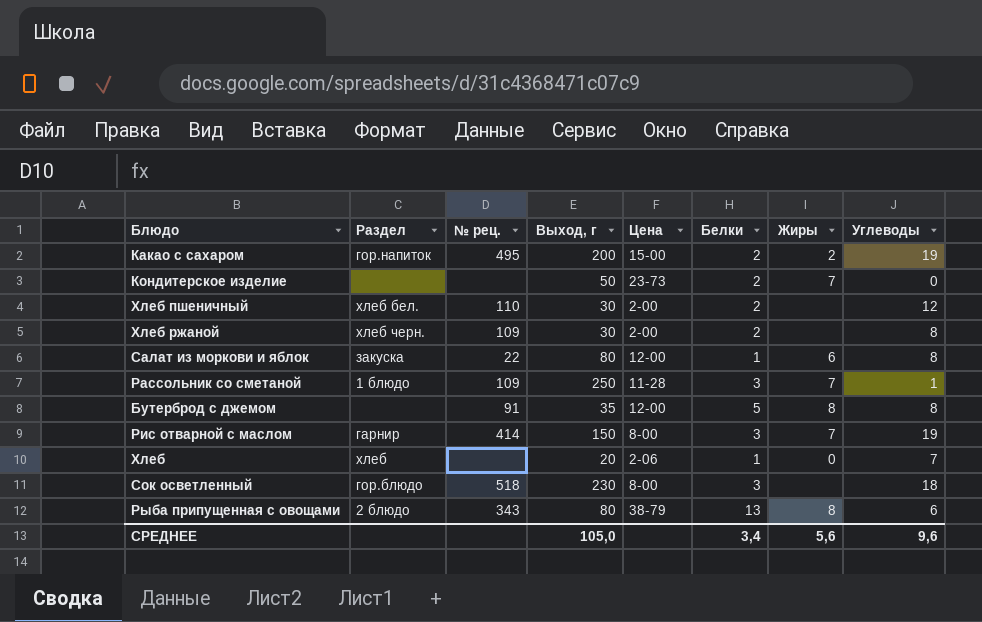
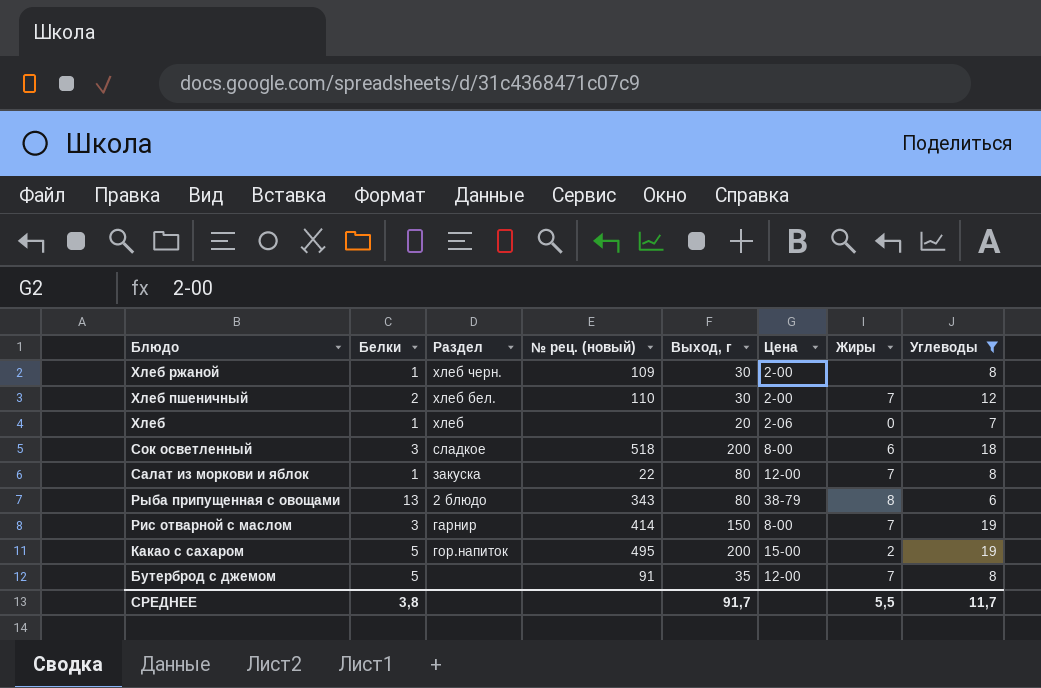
filter: none -> Углеводы >= 6
row order: none -> Блюдо descending
column Белки | position: 6 -> 2
column name: № рец. -> № рец. (новый)
Хлеб ржаной | Белки: 2 -> 1
Хлеб пшеничный | Жиры: none -> 7
Сок осветленный | Раздел: гор.блюдо -> сладкое
Сок осветленный | Выход, г: 230 -> 200
Сок осветленный | Жиры: none -> 6
Салат из моркови и яблок | Жиры: 6 -> 7
Какао с сахаром | Белки: 2 -> 5
Бутерброд с джемом | Жиры: 8 -> 7
СРЕДНЕЕ | Белки: 3,4 -> 3,8
СРЕДНЕЕ | Выход, г: 105,0 -> 91,7
СРЕДНЕЕ | Жиры: 5,6 -> 5,5
СРЕДНЕЕ | Углеводы: 9,6 -> 11,7

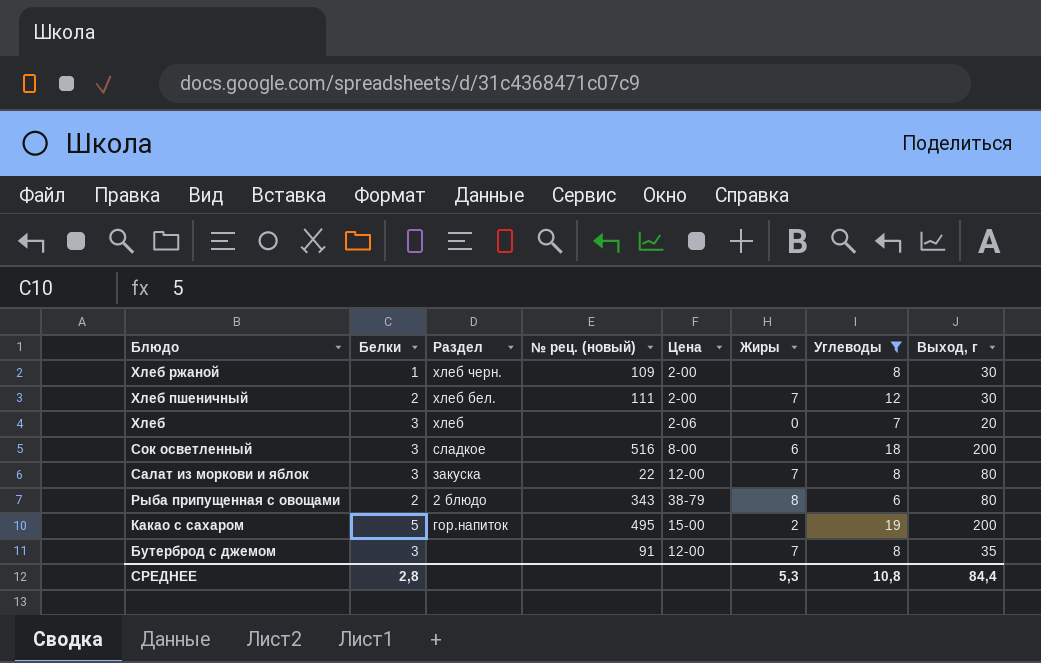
column Выход, г | position: 5 -> 8
row Рис отварной с маслом: 3 | гарнир | 414 | 150 | 8-00 | 7 | 19 -> none
Хлеб пшеничный | № рец. (новый): 110 -> 111
Хлеб | Белки: 1 -> 3
Сок осветленный | № рец. (новый): 518 -> 516
Салат из моркови и яблок | Белки: 1 -> 3
Рыба припущенная с овощами | Белки: 13 -> 2
Бутерброд с джемом | Белки: 5 -> 3
СРЕДНЕЕ | Белки: 3,8 -> 2,8
СРЕДНЕЕ | Жиры: 5,5 -> 5,3
СРЕДНЕЕ | Углеводы: 11,7 -> 10,8
СРЕДНЕЕ | Выход, г: 91,7 -> 84,4

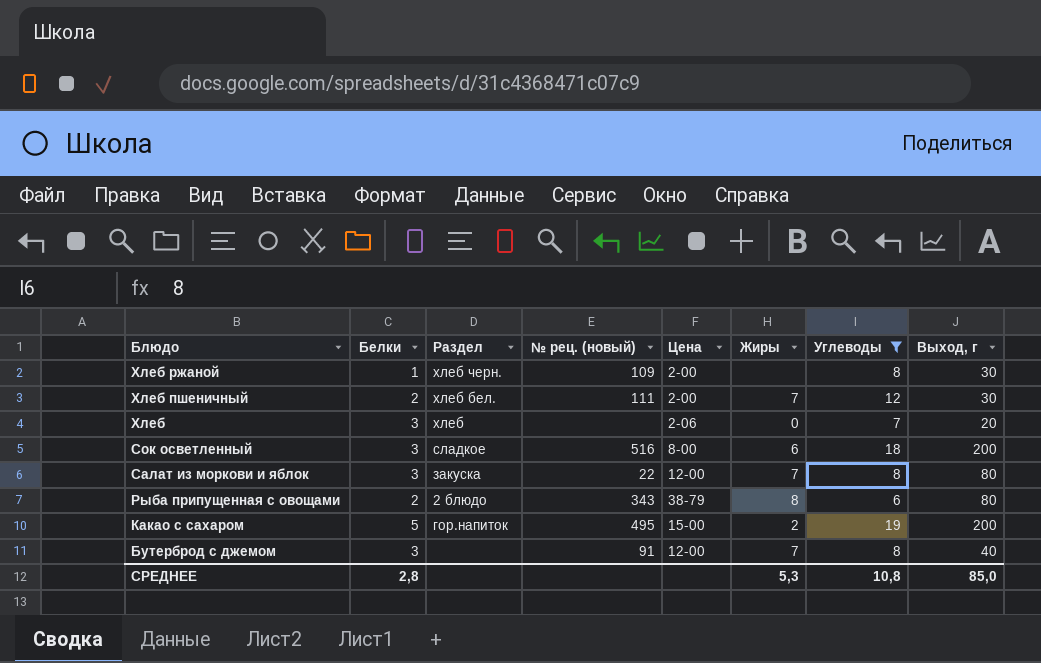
Бутерброд с джемом | Выход, г: 35 -> 40
СРЕДНЕЕ | Выход, г: 84,4 -> 85,0

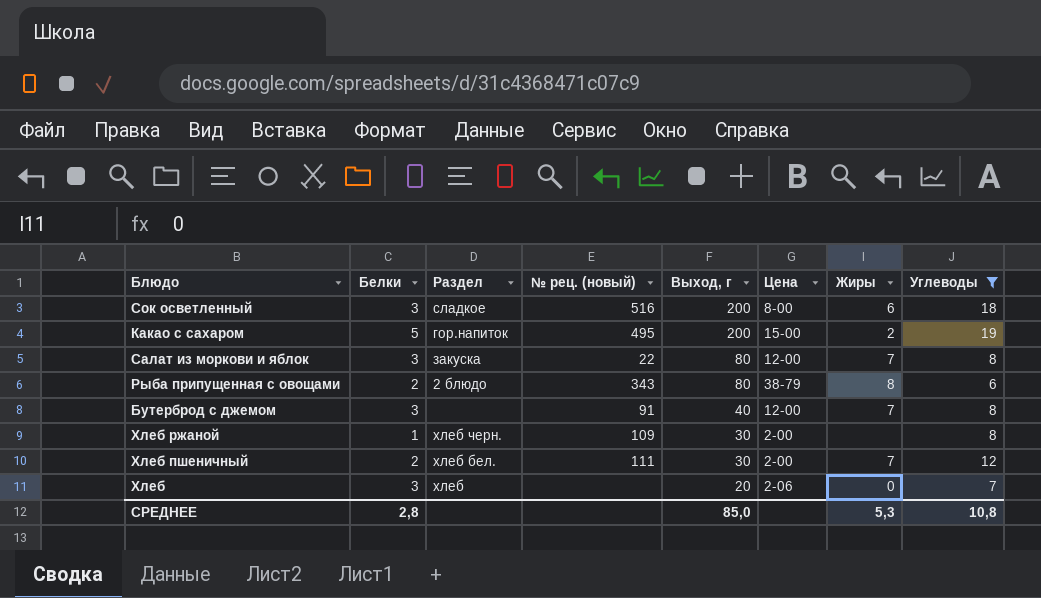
row order: Блюдо descending -> Выход, г descending
column Выход, г | position: 8 -> 5

